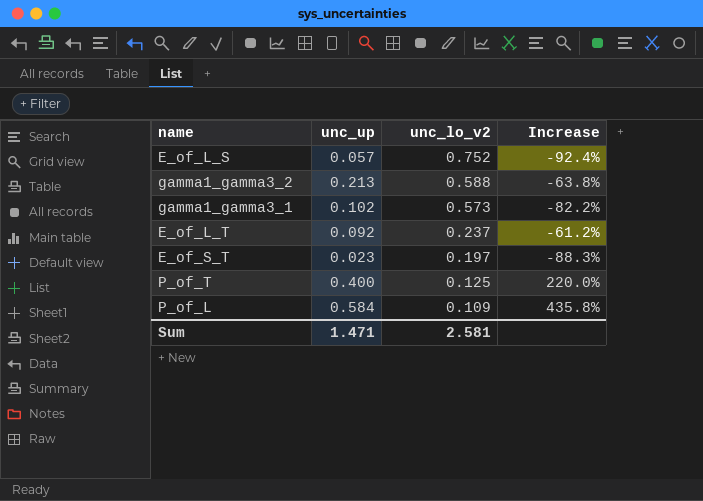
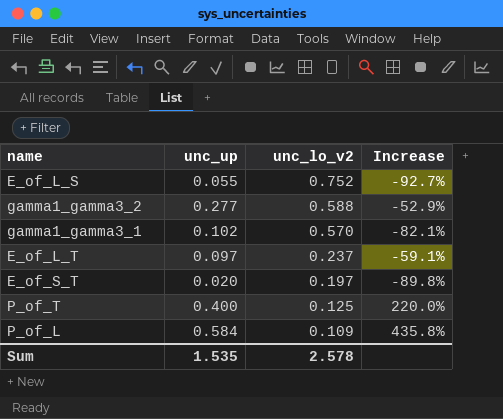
E_of_L_S | unc_up: 0.057 -> 0.055
E_of_L_S | Increase: -92.4% -> -92.7%
gamma1_gamma3_2 | unc_up: 0.213 -> 0.277
gamma1_gamma3_2 | Increase: -63.8% -> -52.9%
gamma1_gamma3_1 | unc_lo_v2: 0.573 -> 0.570
gamma1_gamma3_1 | Increase: -82.2% -> -82.1%
E_of_L_T | unc_up: 0.092 -> 0.097
E_of_L_T | Increase: -61.2% -> -59.1%
E_of_S_T | unc_up: 0.023 -> 0.020
E_of_S_T | Increase: -88.3% -> -89.8%
Sum | unc_up: 1.471 -> 1.535
Sum | unc_lo_v2: 2.581 -> 2.578

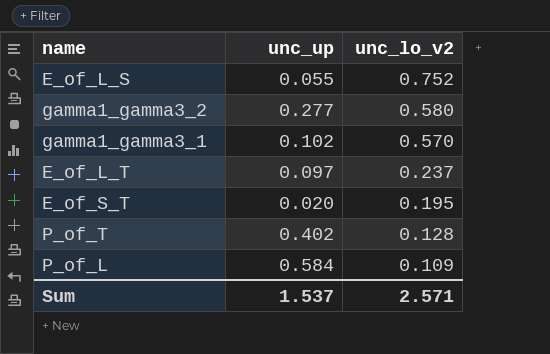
column Increase | formula: ([unc_up] - [unc_lo_v2]) / [unc_lo_v2] -> none
gamma1_gamma3_2 | unc_lo_v2: 0.588 -> 0.580
E_of_S_T | unc_lo_v2: 0.197 -> 0.195
P_of_T | unc_up: 0.400 -> 0.402
P_of_T | unc_lo_v2: 0.125 -> 0.128
Sum | unc_up: 1.535 -> 1.537
Sum | unc_lo_v2: 2.578 -> 2.571

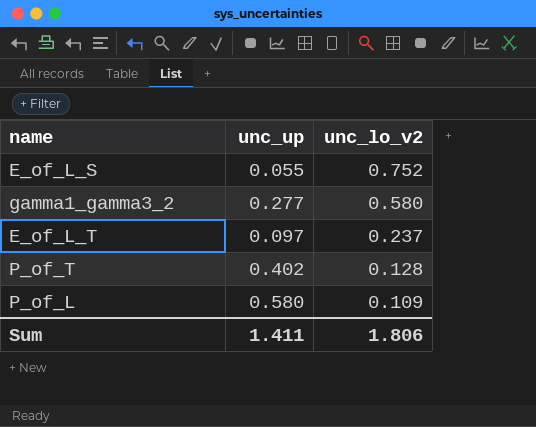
row gamma1_gamma3_1: 0.102 | 0.570 -> none
row E_of_S_T: 0.020 | 0.195 -> none
P_of_L | unc_up: 0.584 -> 0.580
Sum | unc_up: 1.537 -> 1.411
Sum | unc_lo_v2: 2.571 -> 1.806

